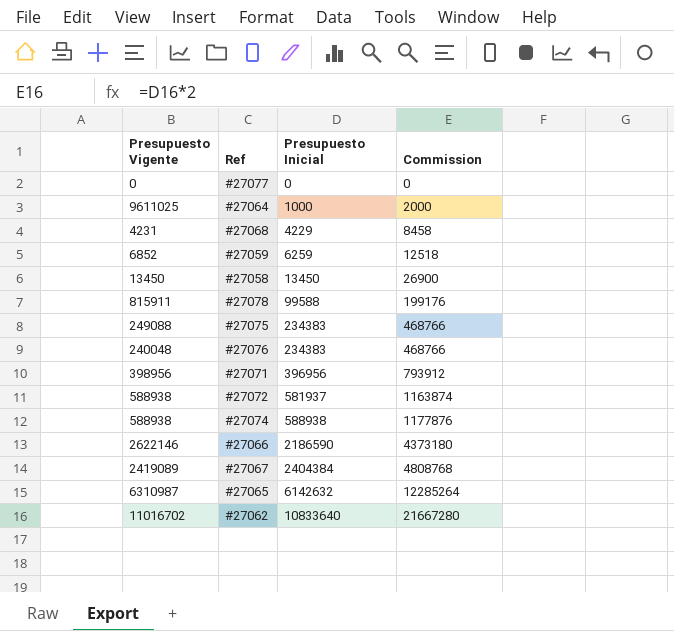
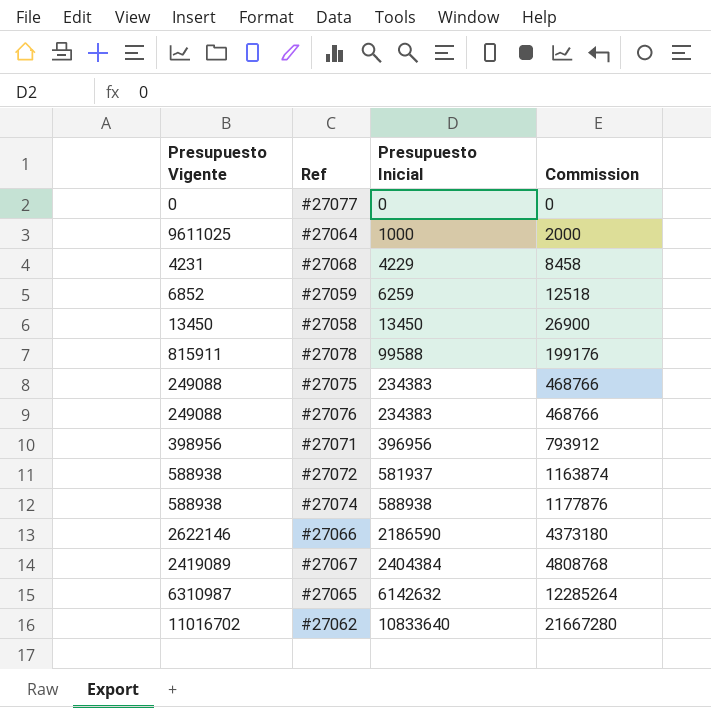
#27076 | Presupuesto Vigente: 240048 -> 249088

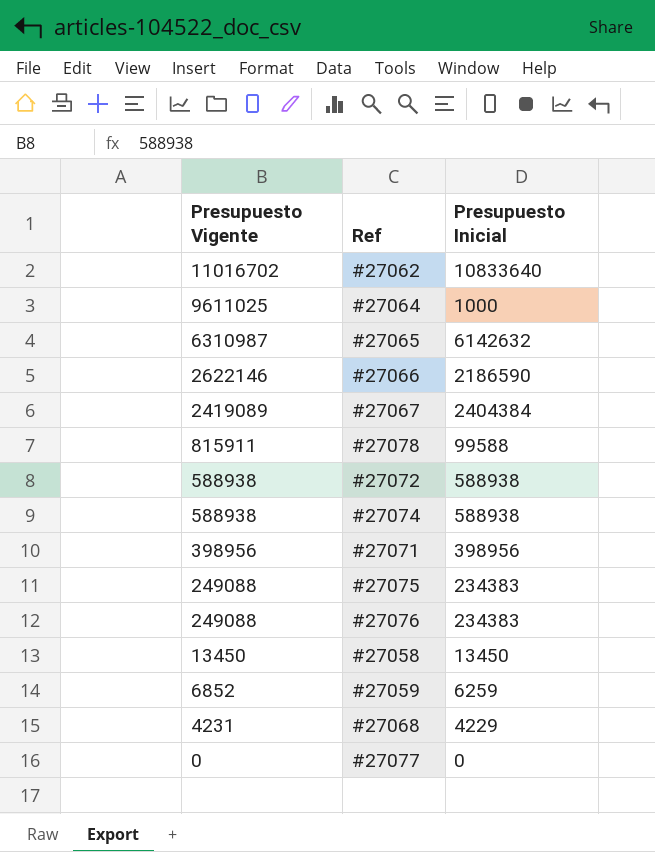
row order: Presupuesto Inicial ascending -> Presupuesto Vigente descending
column Commission | formula: [Presupuesto Inicial] * 2 -> none
#27072 | Presupuesto Inicial: 581937 -> 588938
#27071 | Presupuesto Inicial: 396956 -> 398956

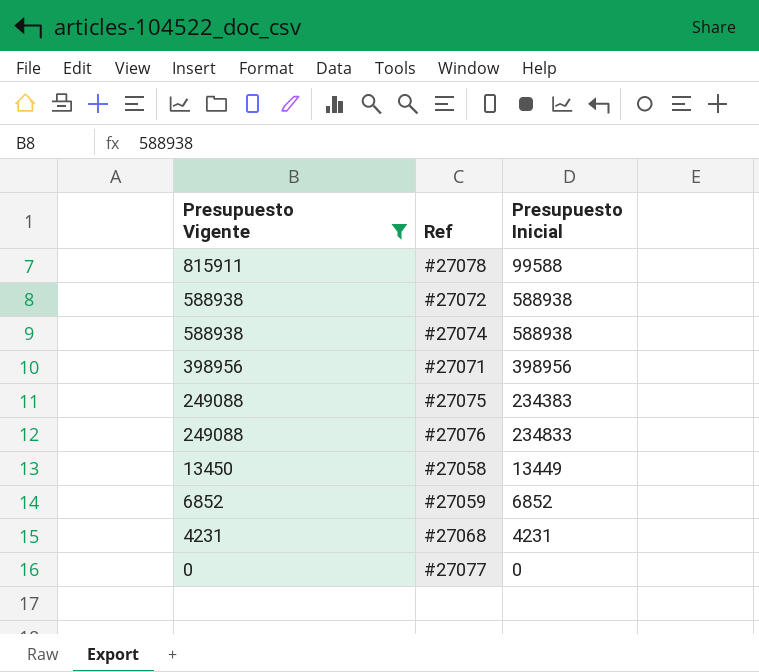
filter: none -> Presupuesto Vigente <= 815911
#27076 | Presupuesto Inicial: 234383 -> 234833
#27058 | Presupuesto Inicial: 13450 -> 13449
#27059 | Presupuesto Inicial: 6259 -> 6852
#27068 | Presupuesto Inicial: 4229 -> 4231

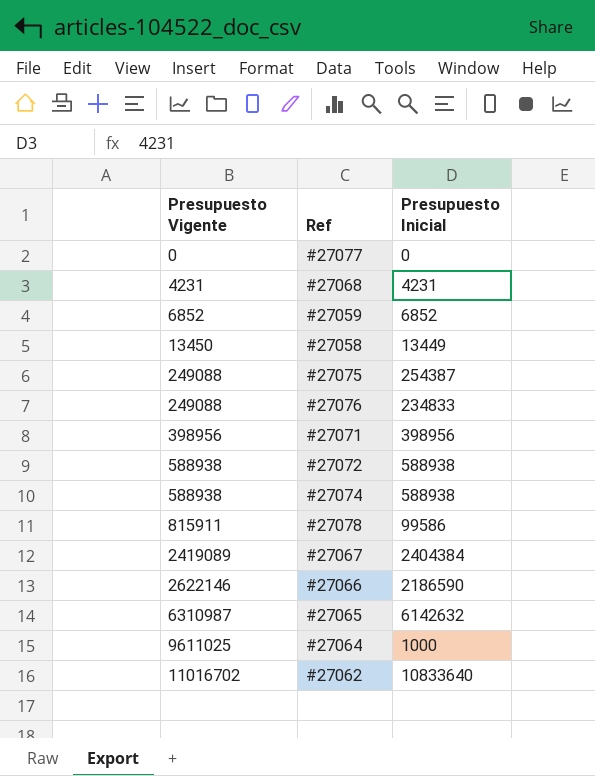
filter: Presupuesto Vigente <= 815911 -> none
row order: Presupuesto Vigente descending -> Presupuesto Vigente ascending
#27075 | Presupuesto Inicial: 234383 -> 254387
#27078 | Presupuesto Inicial: 99588 -> 99586

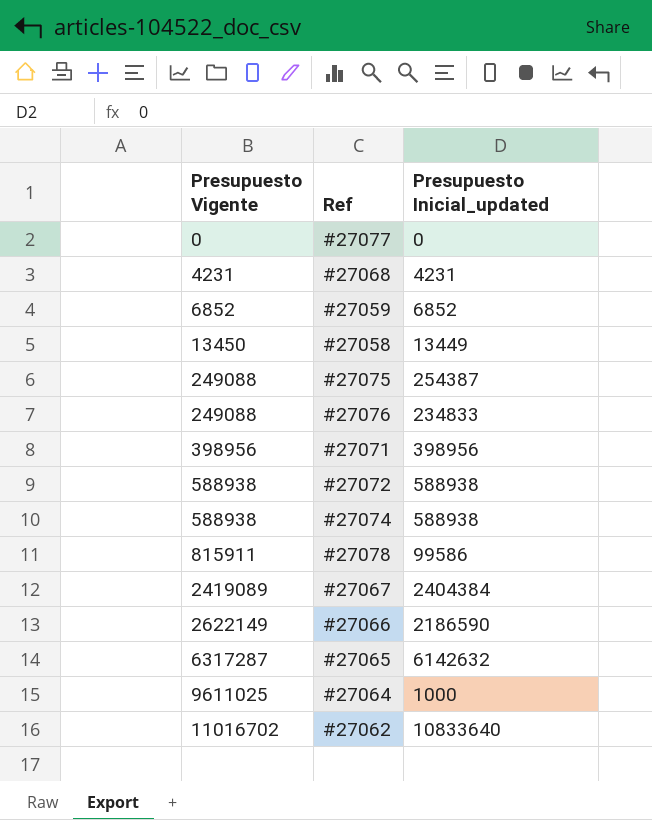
column name: Presupuesto Inicial -> Presupuesto Inicial_updated
#27066 | Presupuesto Vigente: 2622146 -> 2622149
#27065 | Presupuesto Vigente: 6310987 -> 6317287

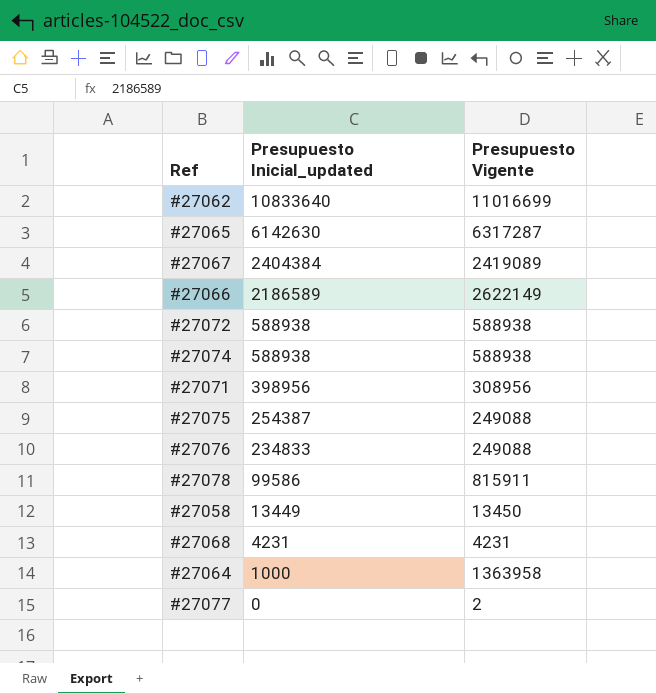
row order: Presupuesto Vigente ascending -> Presupuesto Inicial_updated descending
column Presupuesto Vigente | position: 1 -> 3
row #27059: 6852 | 6852 -> none
#27062 | Presupuesto Vigente: 11016702 -> 11016699
#27065 | Presupuesto Inicial_updated: 6142632 -> 6142630
#27066 | Presupuesto Inicial_updated: 2186590 -> 2186589
#27071 | Presupuesto Vigente: 398956 -> 308956
#27064 | Presupuesto Vigente: 9611025 -> 1363958
#27077 | Presupuesto Vigente: 0 -> 2

